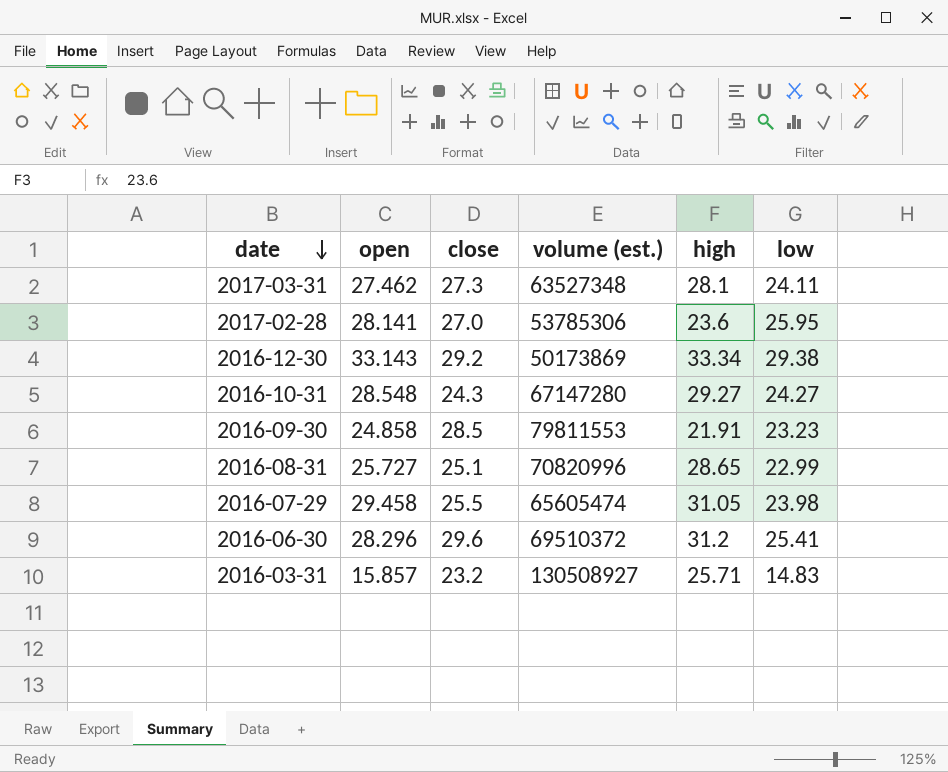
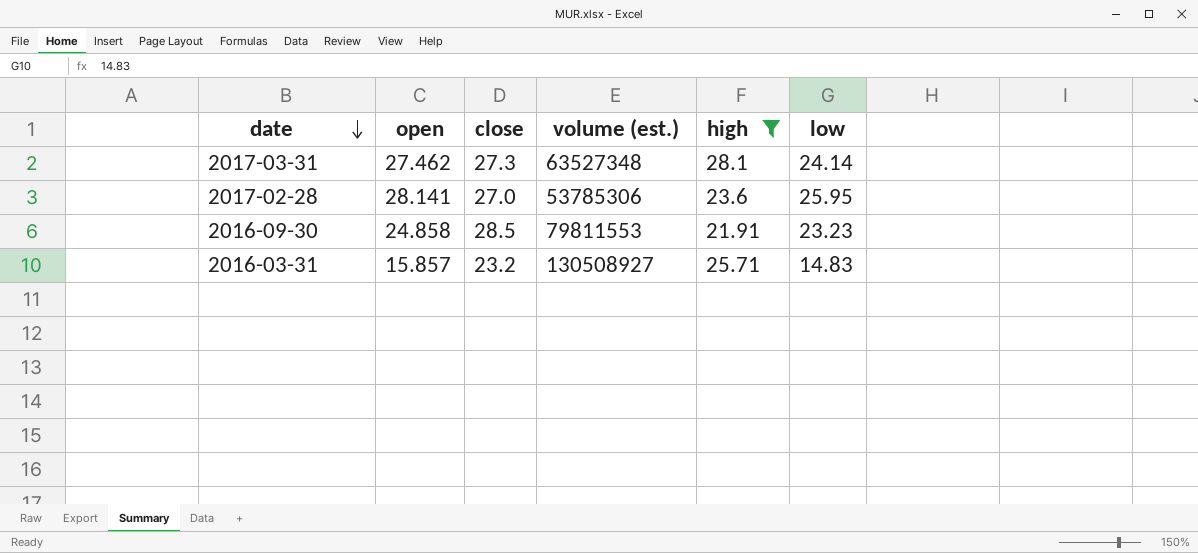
filter: none -> high <= 28.1
2017-03-31 | low: 24.11 -> 24.14

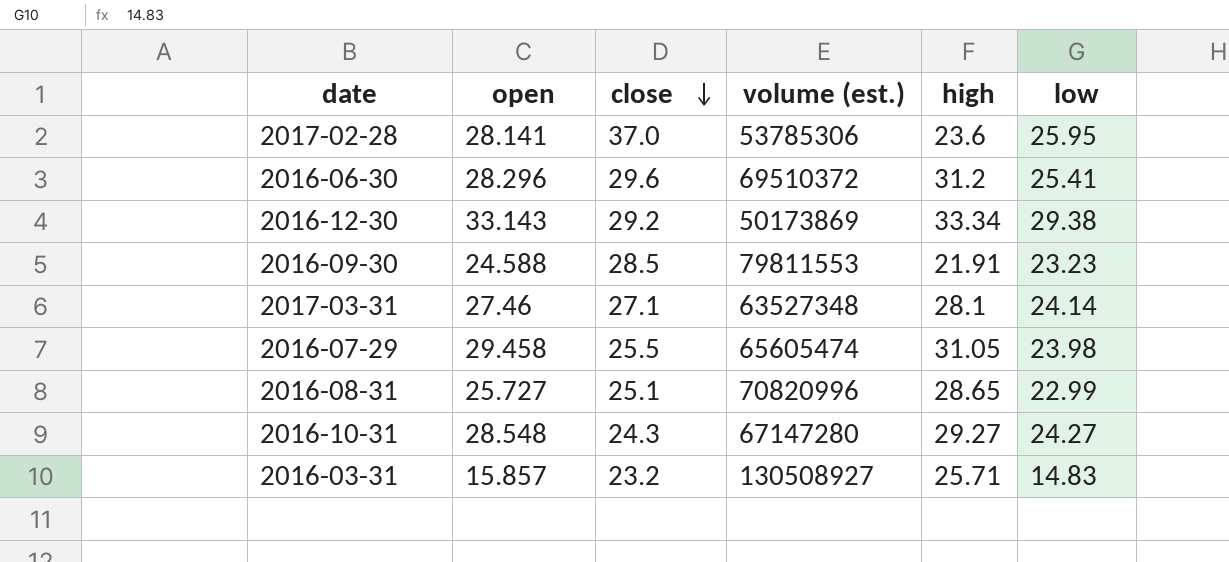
filter: high <= 28.1 -> none
row order: date descending -> close descending
2017-02-28 | close: 27.0 -> 37.0
2016-09-30 | open: 24.858 -> 24.588
2017-03-31 | open: 27.462 -> 27.46
2017-03-31 | close: 27.3 -> 27.1

